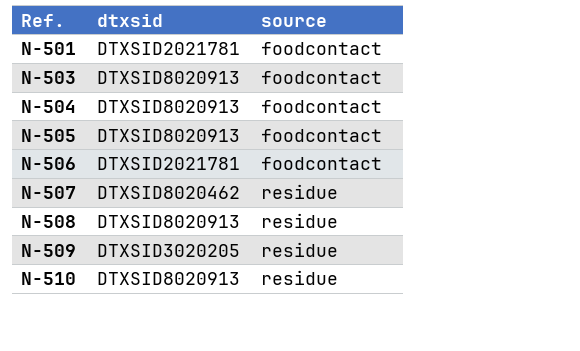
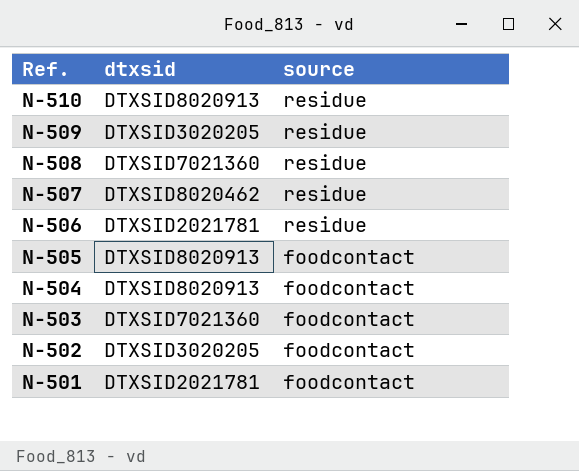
row order: Ref. ascending -> Ref. descending
N-508 | dtxsid: DTXSID8020913 -> DTXSID7021360
N-506 | source: foodcontact -> residue
N-503 | dtxsid: DTXSID8020913 -> DTXSID7021360
row N-502: none -> DTXSID3020205 | foodcontact

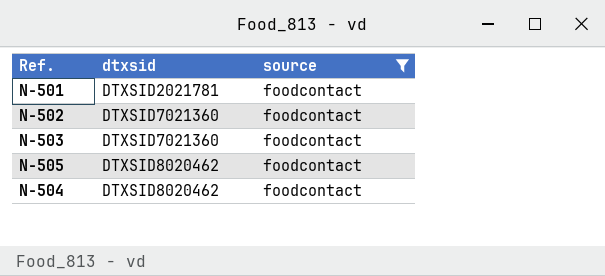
filter: none -> source = foodcontact
row order: Ref. descending -> dtxsid ascending
N-502 | dtxsid: DTXSID3020205 -> DTXSID7021360
N-505 | dtxsid: DTXSID8020913 -> DTXSID8020462
N-504 | dtxsid: DTXSID8020913 -> DTXSID8020462

